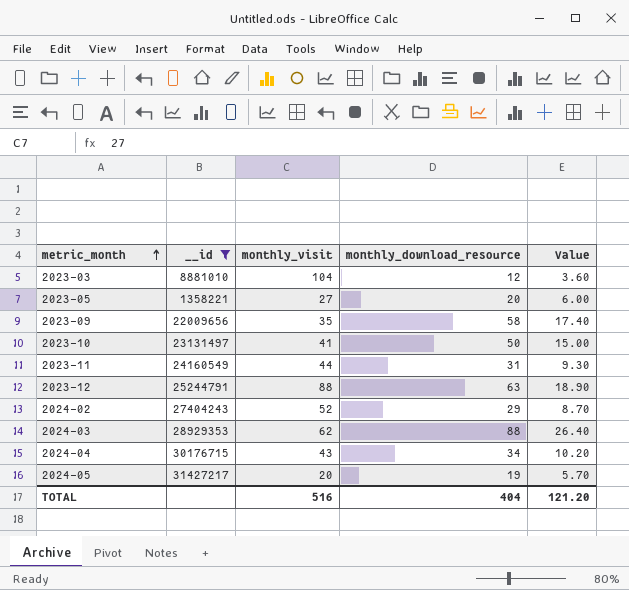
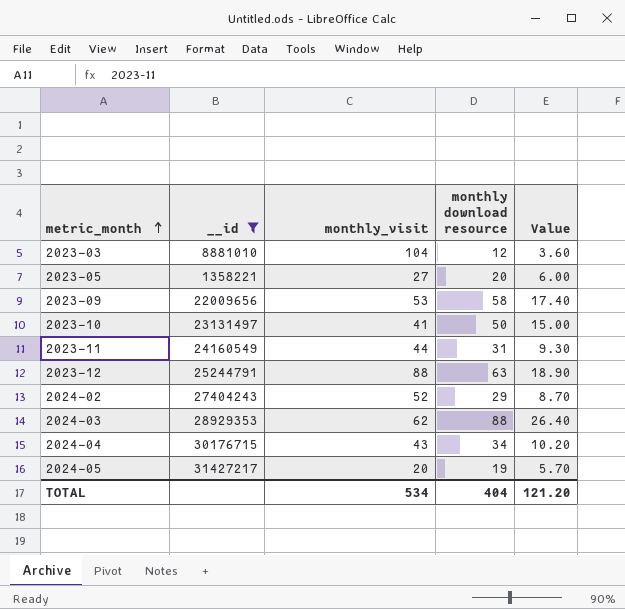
column name: monthly_download_resource -> monthly download resource
2023-09 | monthly_visit: 35 -> 53
TOTAL | monthly_visit: 516 -> 534

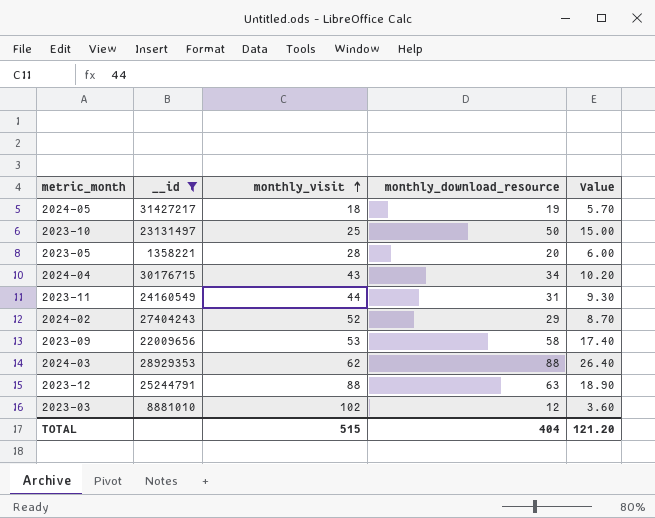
row order: metric_month ascending -> monthly_visit ascending
column name: monthly download resource -> monthly_download_resource
2024-05 | monthly_visit: 20 -> 18
2023-10 | monthly_visit: 41 -> 25
2023-05 | monthly_visit: 27 -> 28
2023-03 | monthly_visit: 104 -> 102
TOTAL | monthly_visit: 534 -> 515

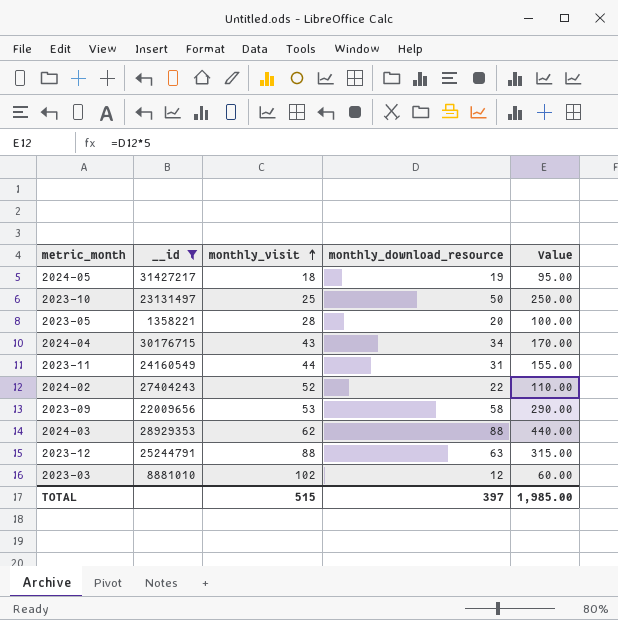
column Value | formula: [monthly_download_resource] * 0.3 -> [monthly_download_resource] * 5
2024-02 | monthly_download_resource: 29 -> 22
TOTAL | monthly_download_resource: 404 -> 397
TOTAL | Value: 121.20 -> 1,985.00

